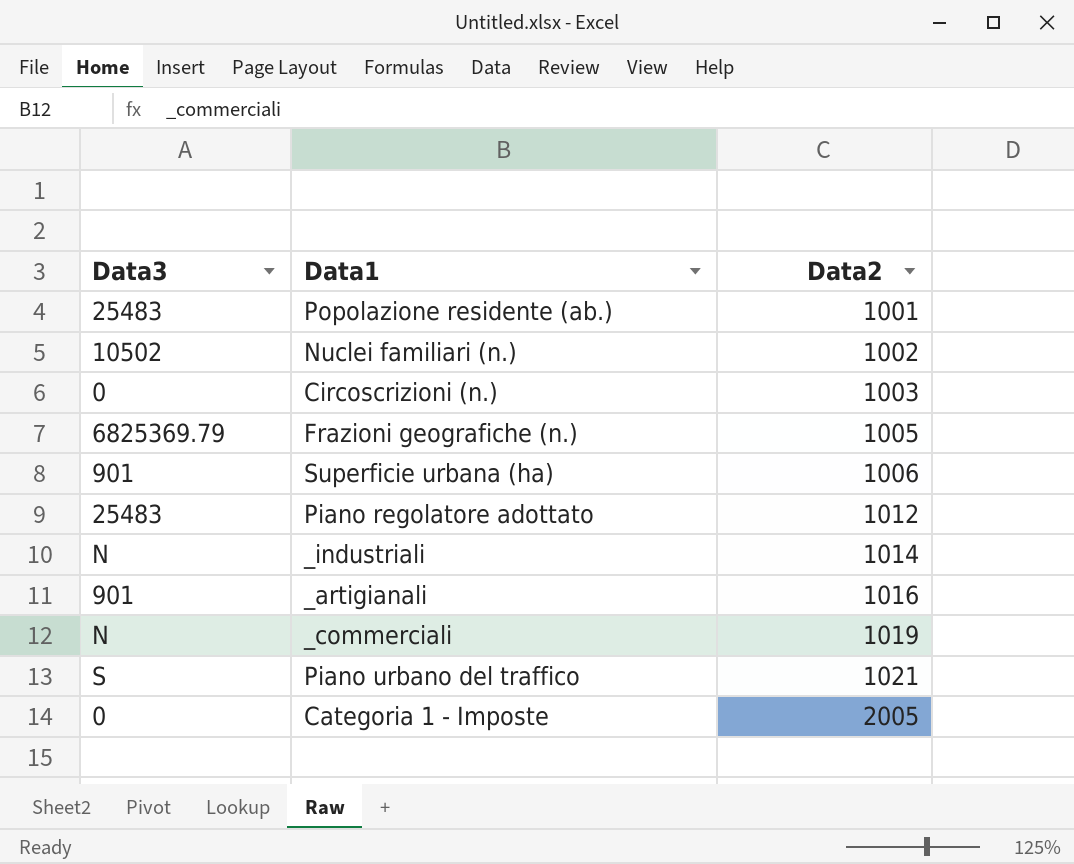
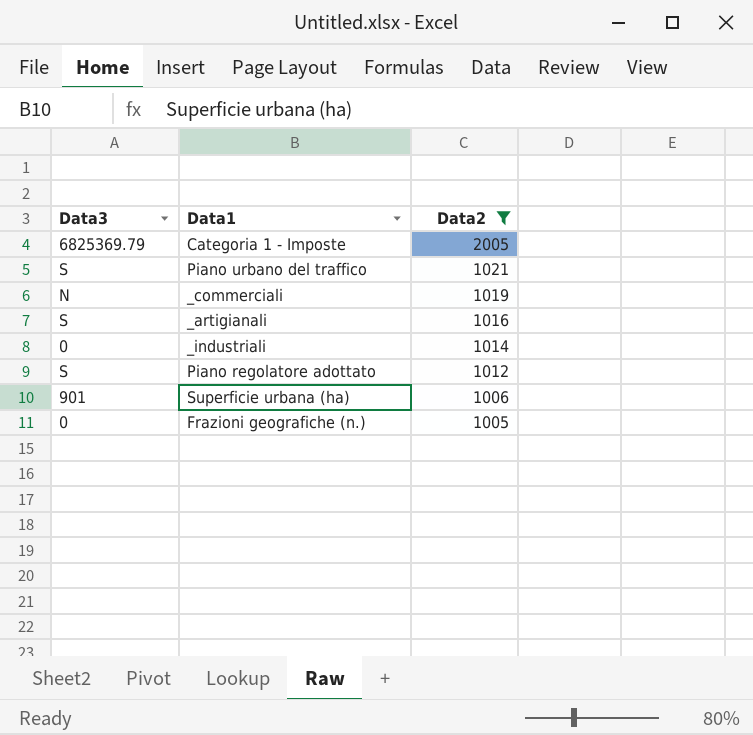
filter: none -> Data2 >= 1005
row order: Data2 ascending -> Data2 descending
Categoria 1 - Imposte | Data3: 0 -> 6825369.79
_artigianali | Data3: 901 -> S
_industriali | Data3: N -> 0
Piano regolatore adottato | Data3: 25483 -> S
Frazioni geografiche (n.) | Data3: 6825369.79 -> 0

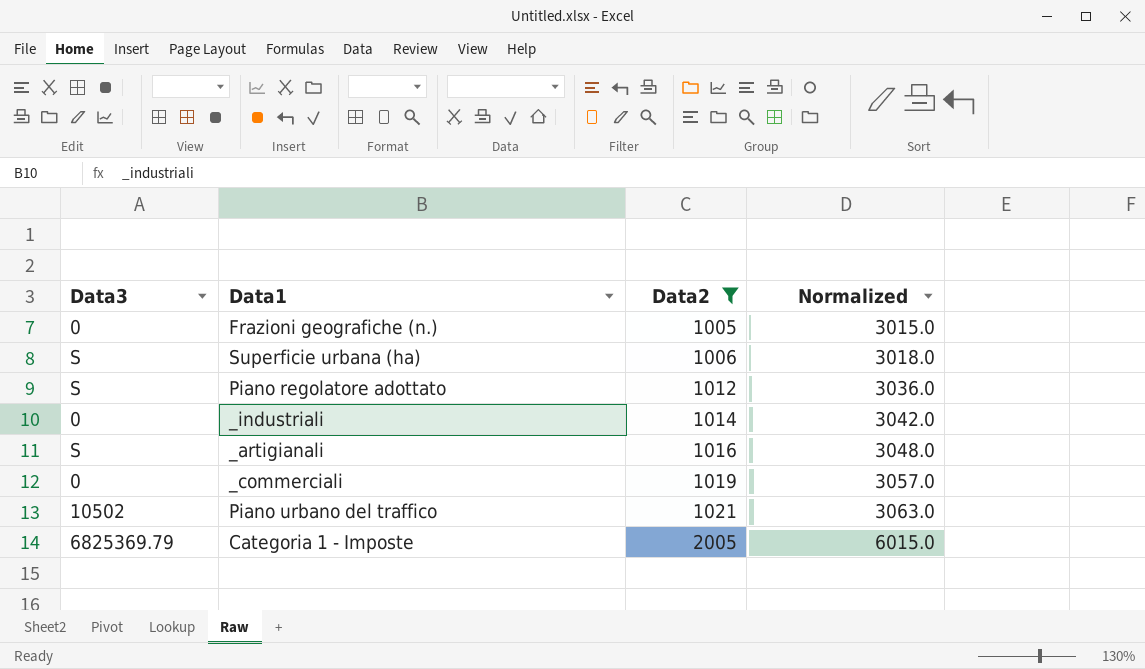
row order: Data2 descending -> Data2 ascending
column Normalized | formula: none -> [Data2] * 3
Superficie urbana (ha) | Data3: 901 -> S
_commerciali | Data3: N -> 0
Piano urbano del traffico | Data3: S -> 10502

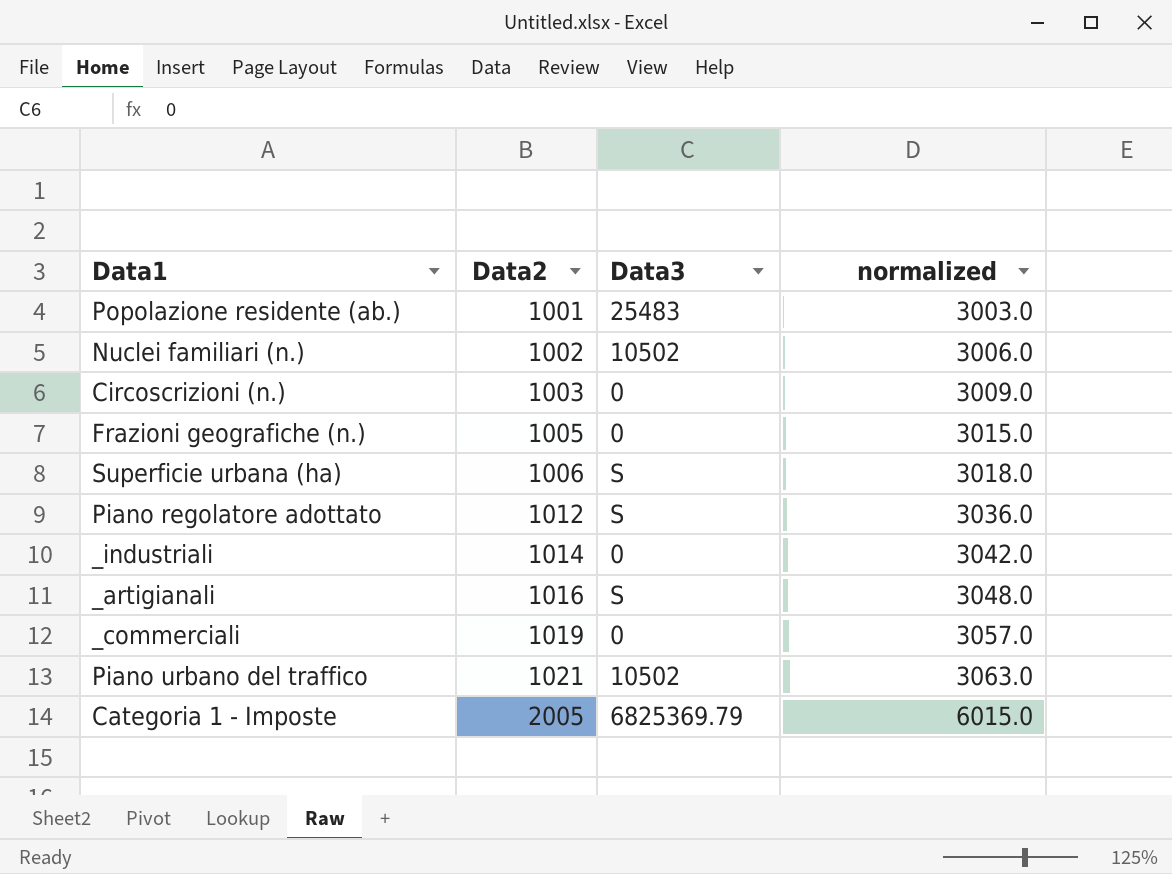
filter: Data2 >= 1005 -> none
column Data3 | position: 1 -> 3
column name: Normalized -> normalized

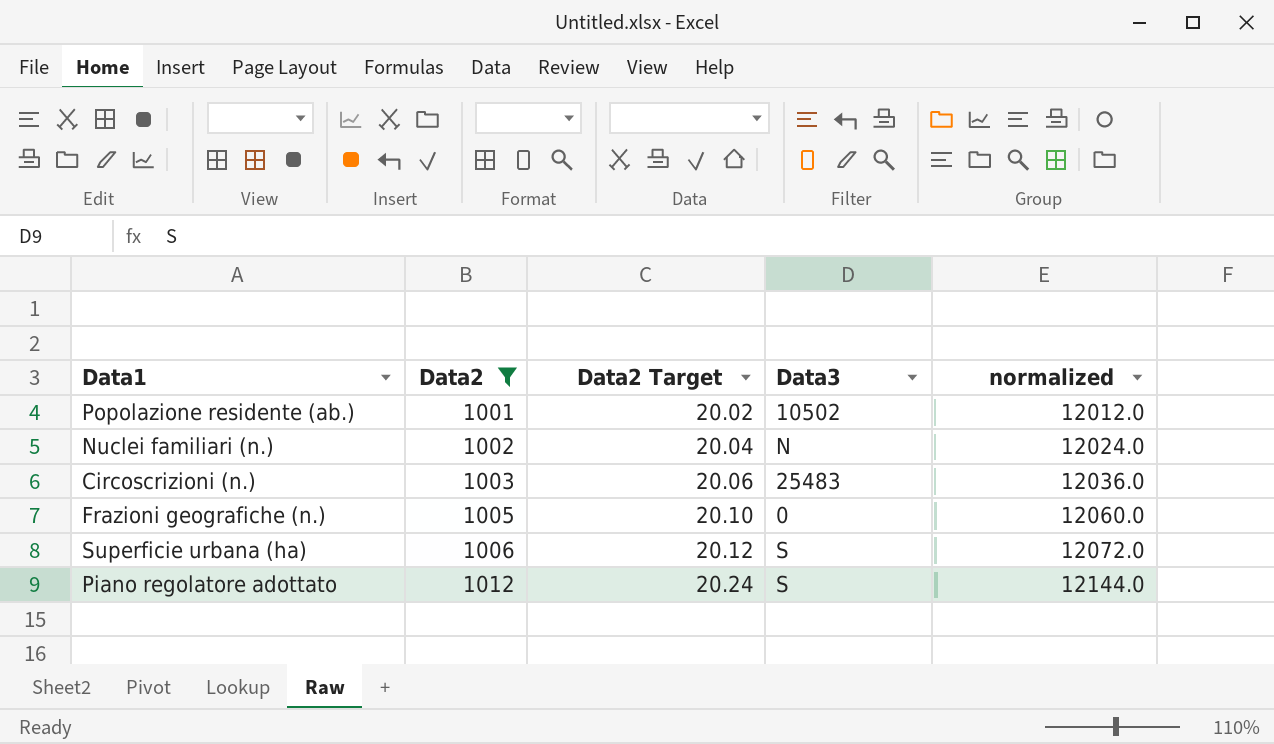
filter: none -> Data2 <= 1012
column Data2 Target | formula: none -> [Data2] * 0.02
column normalized | formula: [Data2] * 3 -> [Data2] * 12
Popolazione residente (ab.) | Data3: 25483 -> 10502
Nuclei familiari (n.) | Data3: 10502 -> N
Circoscrizioni (n.) | Data3: 0 -> 25483

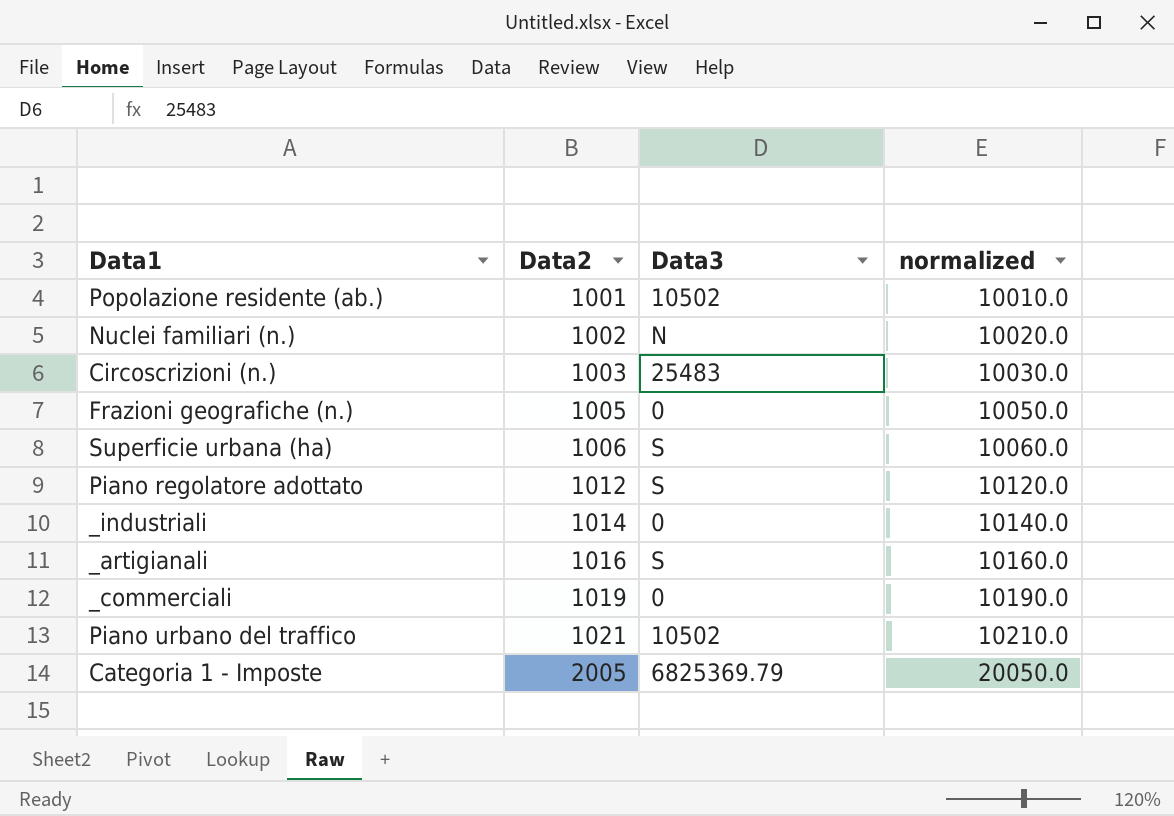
filter: Data2 <= 1012 -> none
column Data2 Target | formula: [Data2] * 0.02 -> none
column normalized | formula: [Data2] * 12 -> [Data2] * 10

